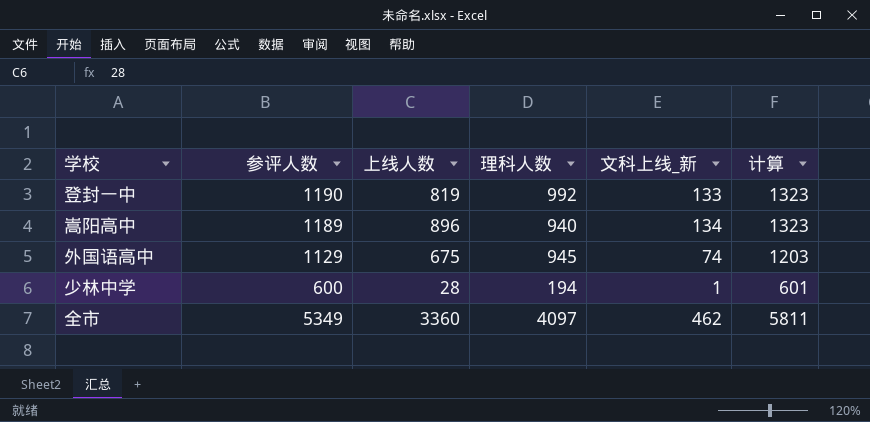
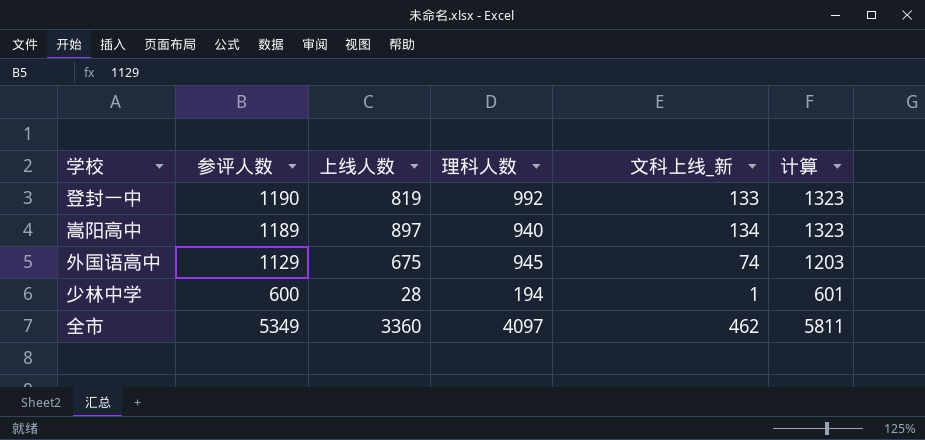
嵩阳高中 | 上线人数: 896 -> 897

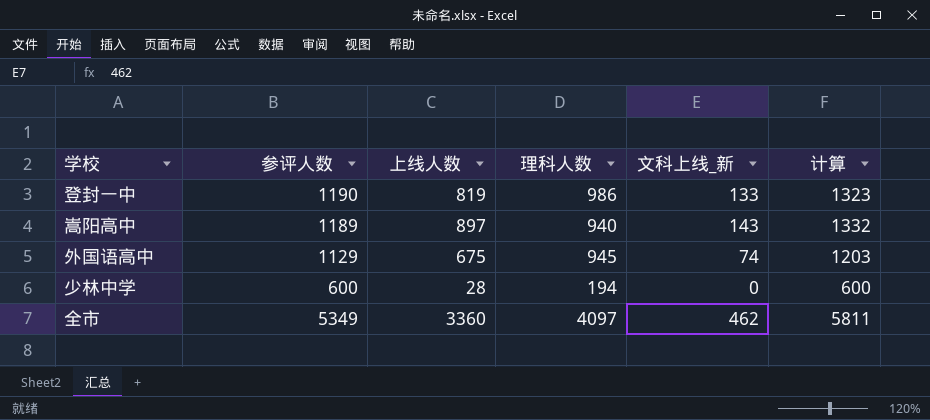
登封一中 | 理科人数: 992 -> 986
嵩阳高中 | 文科上线_新: 134 -> 143
嵩阳高中 | 计算: 1323 -> 1332
少林中学 | 文科上线_新: 1 -> 0
少林中学 | 计算: 601 -> 600

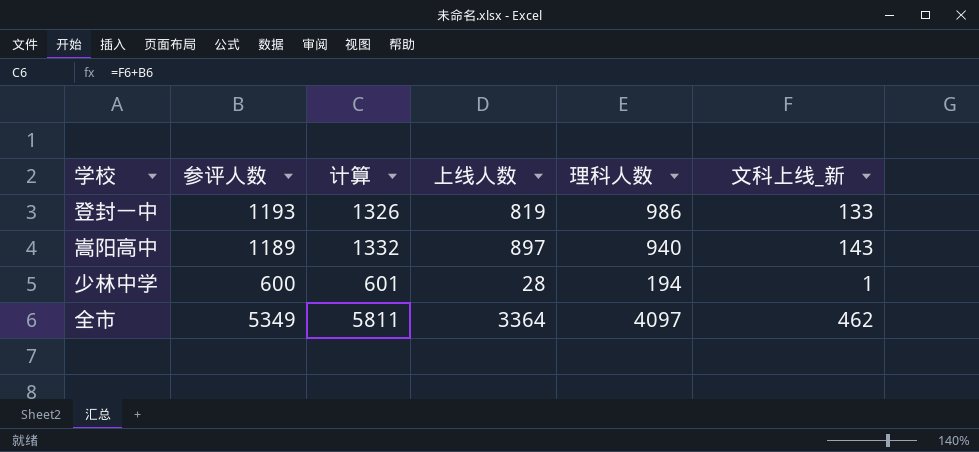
column 计算 | position: 6 -> 3
row 外国语高中: 1129 | 675 | 945 | 74 | 1203 -> none
登封一中 | 参评人数: 1190 -> 1193
登封一中 | 计算: 1323 -> 1326
少林中学 | 计算: 600 -> 601
少林中学 | 文科上线_新: 0 -> 1
全市 | 上线人数: 3360 -> 3364

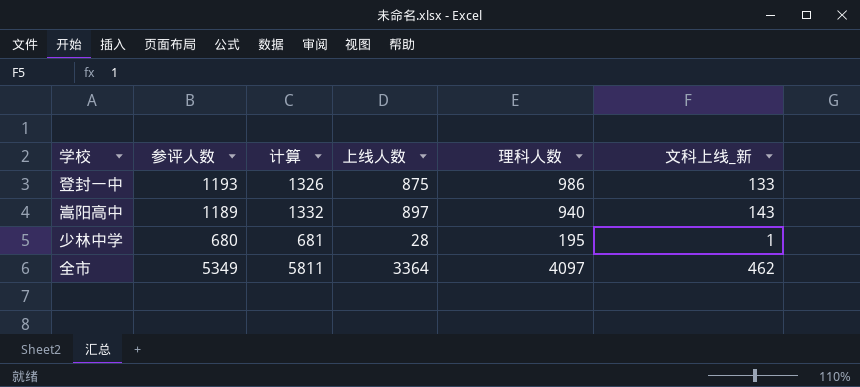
登封一中 | 上线人数: 819 -> 875
少林中学 | 参评人数: 600 -> 680
少林中学 | 计算: 601 -> 681
少林中学 | 理科人数: 194 -> 195

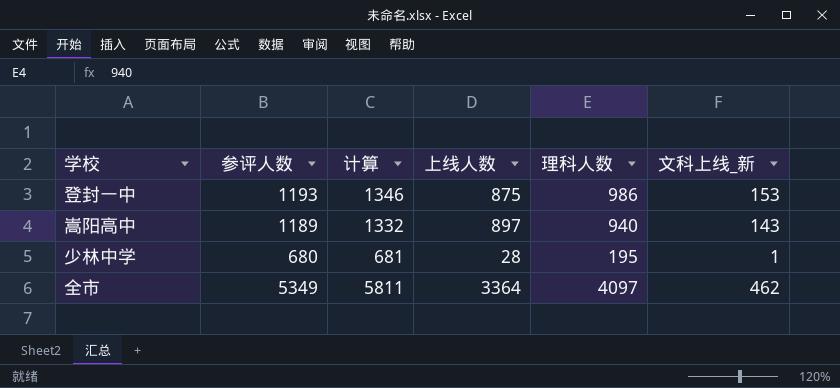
登封一中 | 计算: 1326 -> 1346
登封一中 | 文科上线_新: 133 -> 153

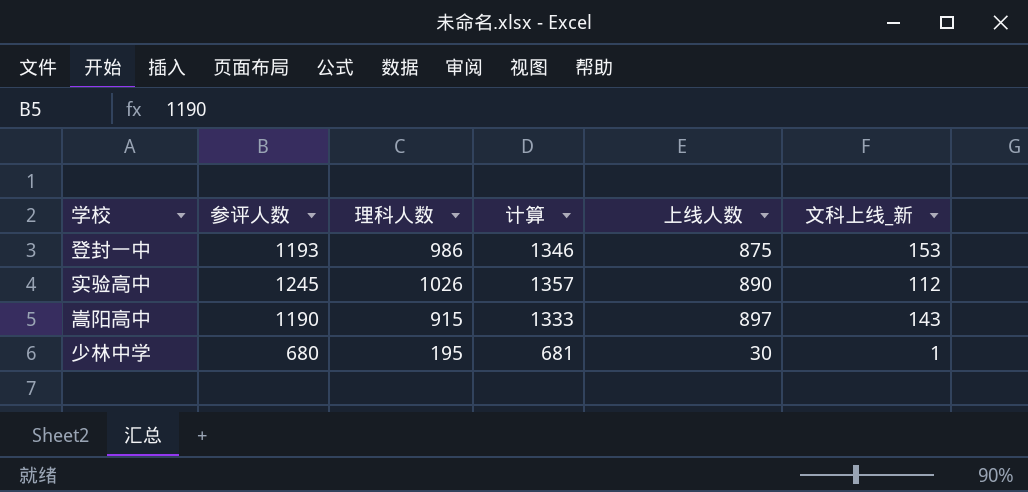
column 理科人数 | position: 5 -> 3
row 全市: 5349 | 5811 | 3364 | 4097 | 462 -> none
row 实验高中: none -> 1245 | 1026 | 1357 | 890 | 112
嵩阳高中 | 参评人数: 1189 -> 1190
嵩阳高中 | 理科人数: 940 -> 915
嵩阳高中 | 计算: 1332 -> 1333
少林中学 | 上线人数: 28 -> 30

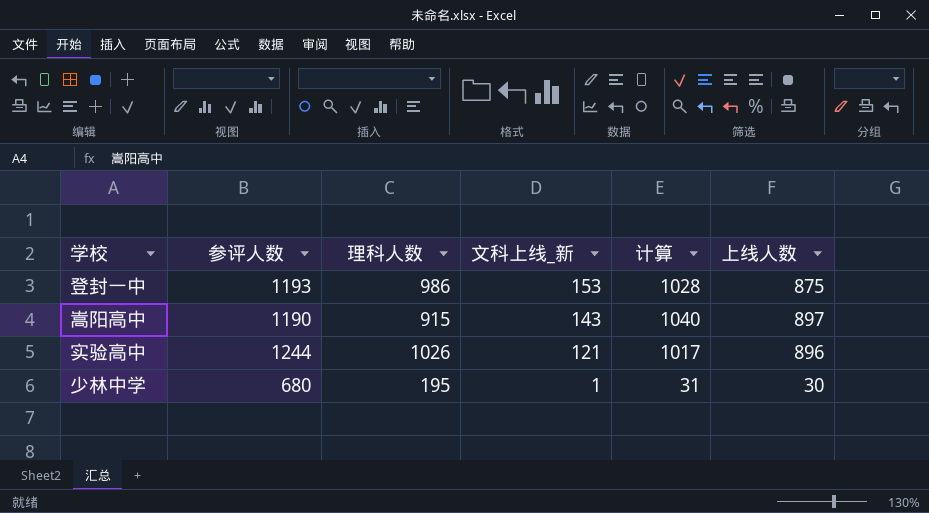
row order: none -> 文科上线_新 descending
column 文科上线_新 | position: 6 -> 4
column 计算 | formula: [参评人数] + [文科上线_新] -> [文科上线_新] + [上线人数]
实验高中 | 参评人数: 1245 -> 1244
实验高中 | 文科上线_新: 112 -> 121
实验高中 | 上线人数: 890 -> 896

